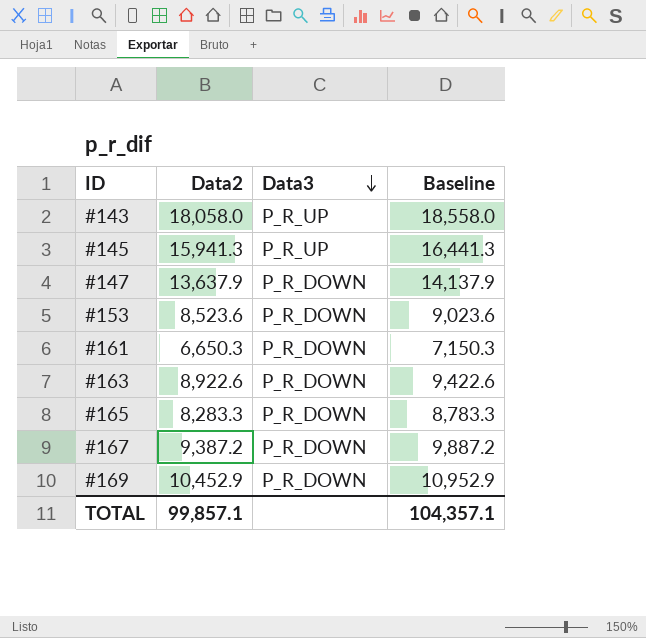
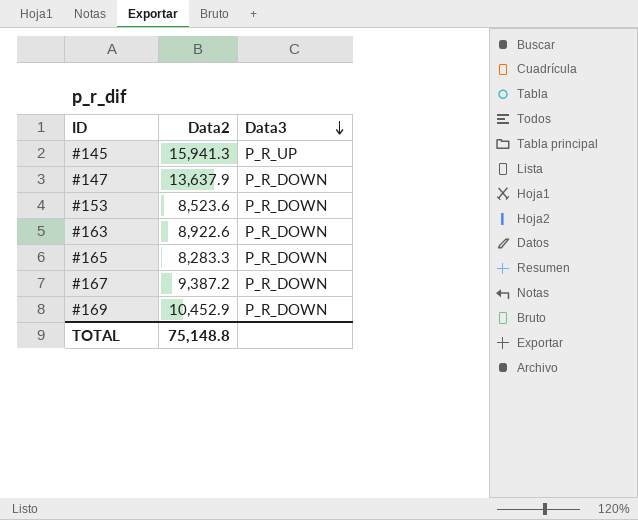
column Baseline | formula: [Data2] + 500 -> none
row #143: 18,058.0 | P_R_UP | 18,558.0 -> none
row #161: 6,650.3 | P_R_DOWN | 7,150.3 -> none
TOTAL | Data2: 99,857.1 -> 75,148.8

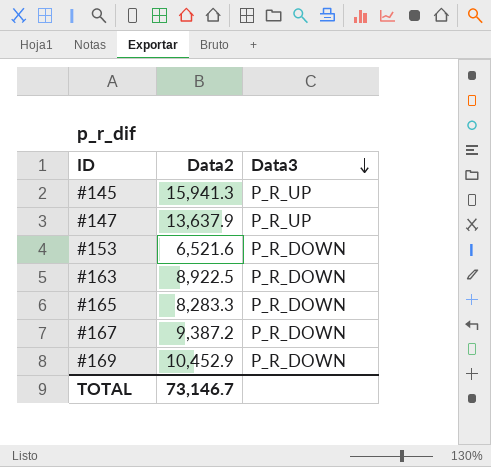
#147 | Data3: P_R_DOWN -> P_R_UP
#153 | Data2: 8,523.6 -> 6,521.6
#163 | Data2: 8,922.6 -> 8,922.5
TOTAL | Data2: 75,148.8 -> 73,146.7

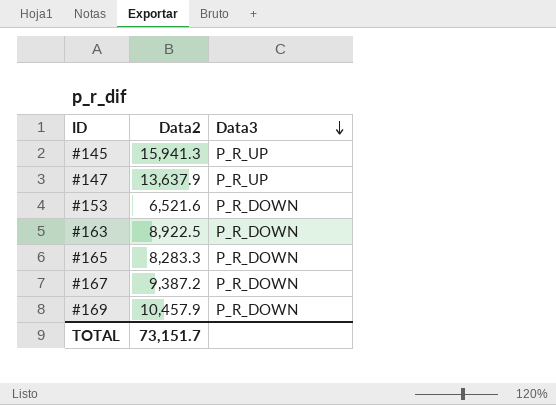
#169 | Data2: 10,452.9 -> 10,457.9
TOTAL | Data2: 73,146.7 -> 73,151.7

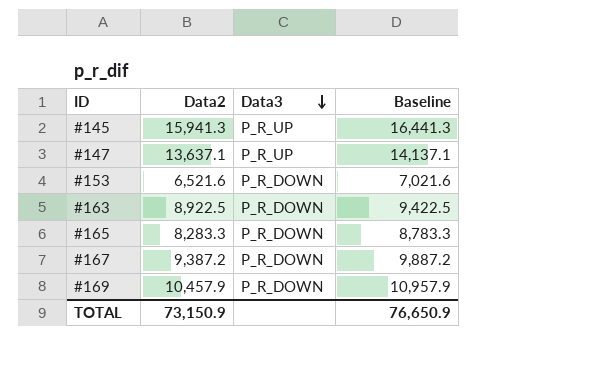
column Baseline | formula: none -> [Data2] + 500
#147 | Data2: 13,637.9 -> 13,637.1
TOTAL | Data2: 73,151.7 -> 73,150.9

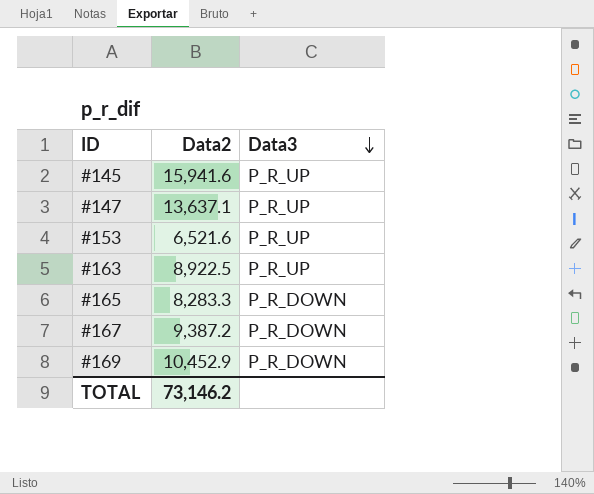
column Baseline | formula: [Data2] + 500 -> none
#145 | Data2: 15,941.3 -> 15,941.6
#153 | Data3: P_R_DOWN -> P_R_UP
#163 | Data3: P_R_DOWN -> P_R_UP
#169 | Data2: 10,457.9 -> 10,452.9
TOTAL | Data2: 73,150.9 -> 73,146.2

